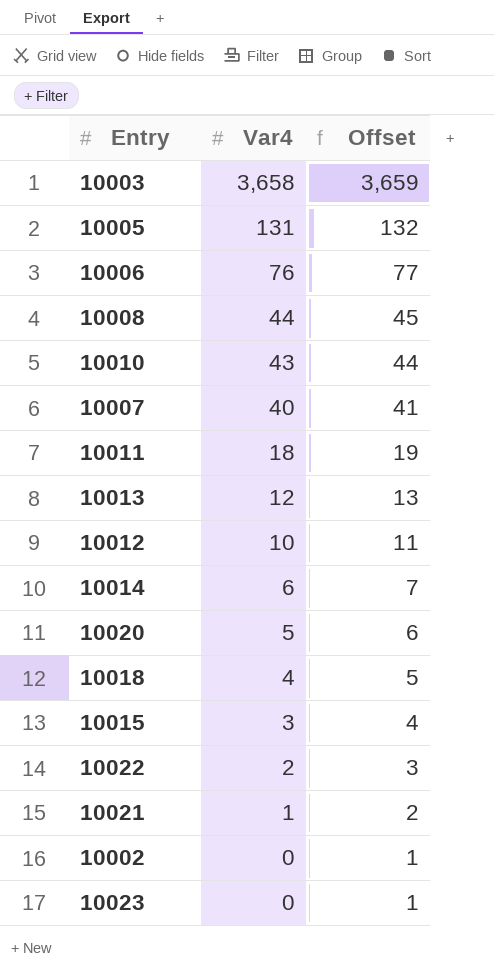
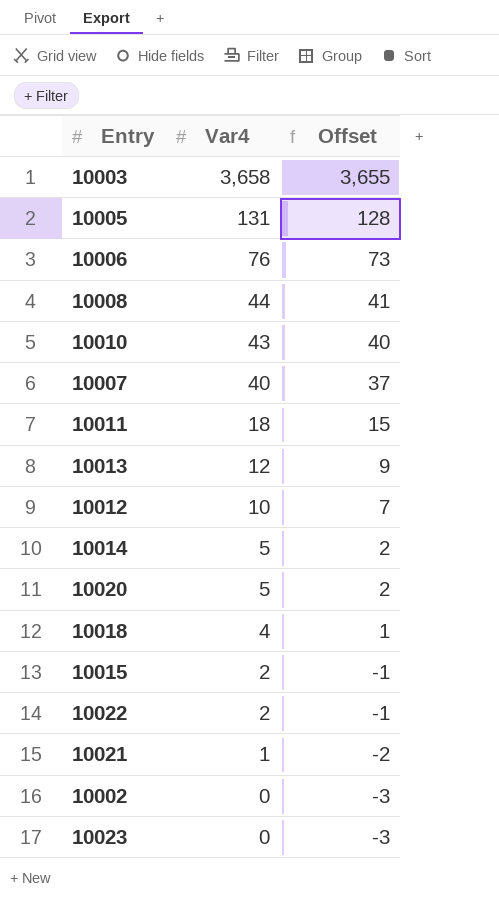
column Offset | formula: [Var4] + 1 -> [Var4] - 3
10014 | Var4: 6 -> 5
10015 | Var4: 3 -> 2

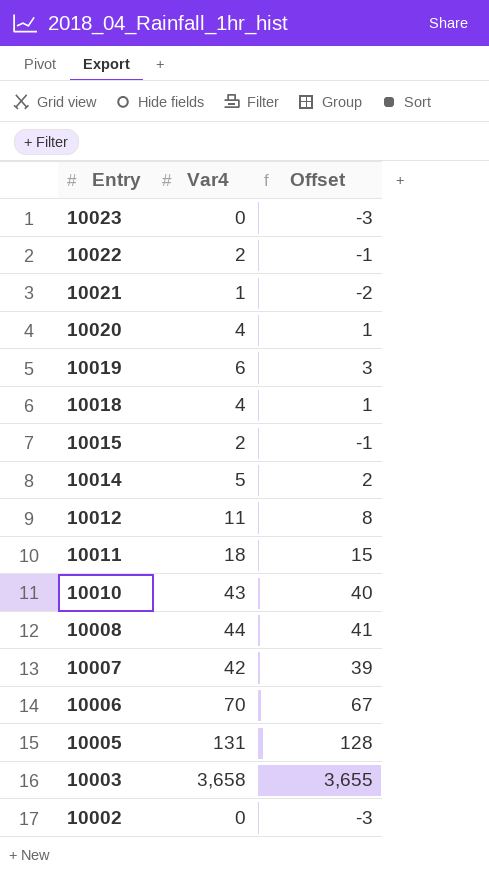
row order: Var4 descending -> Entry descending
row 10013: 12 | 9 -> none
10020 | Var4: 5 -> 4
10020 | Offset: 2 -> 1
row 10019: none -> 6 | 3
10012 | Var4: 10 -> 11
10012 | Offset: 7 -> 8
10007 | Var4: 40 -> 42
10007 | Offset: 37 -> 39
10006 | Var4: 76 -> 70
10006 | Offset: 73 -> 67

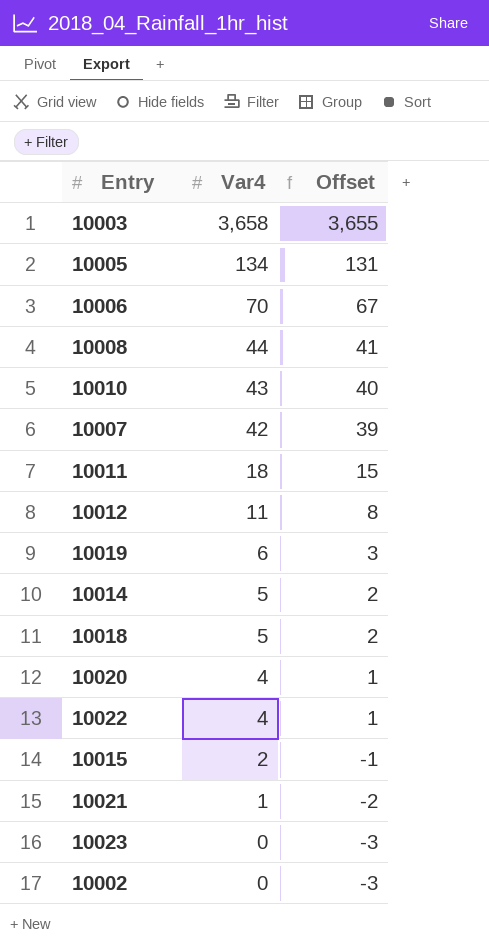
row order: Entry descending -> Var4 descending
10005 | Var4: 131 -> 134
10005 | Offset: 128 -> 131
10018 | Var4: 4 -> 5
10018 | Offset: 1 -> 2
10022 | Var4: 2 -> 4
10022 | Offset: -1 -> 1

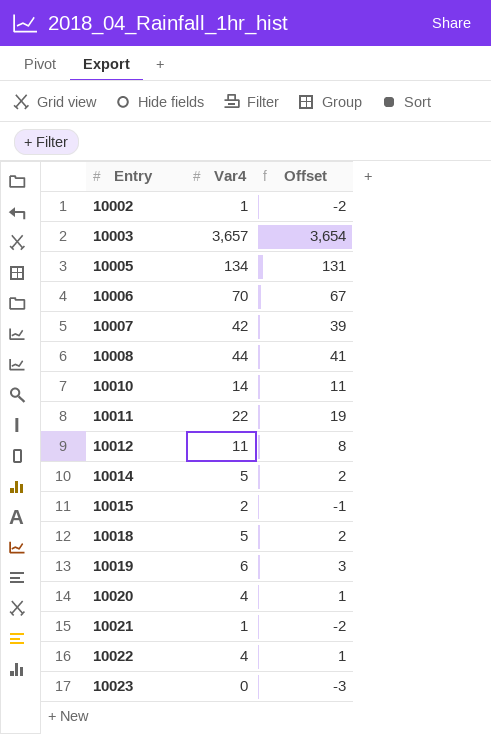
row order: Var4 descending -> Entry ascending
10002 | Var4: 0 -> 1
10002 | Offset: -3 -> -2
10003 | Var4: 3,658 -> 3,657
10003 | Offset: 3,655 -> 3,654
10010 | Var4: 43 -> 14
10010 | Offset: 40 -> 11
10011 | Var4: 18 -> 22
10011 | Offset: 15 -> 19

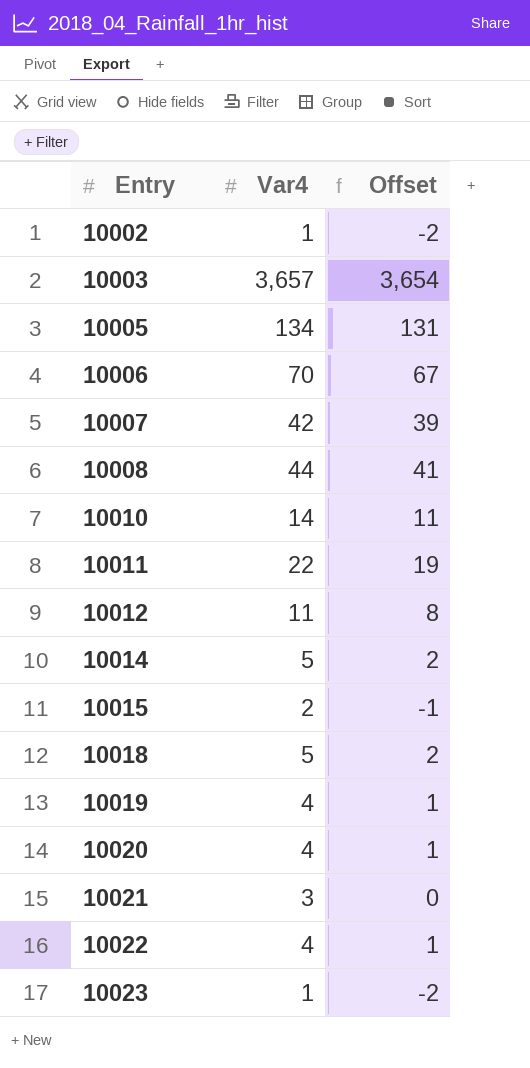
10019 | Var4: 6 -> 4
10019 | Offset: 3 -> 1
10021 | Var4: 1 -> 3
10021 | Offset: -2 -> 0
10023 | Var4: 0 -> 1
10023 | Offset: -3 -> -2

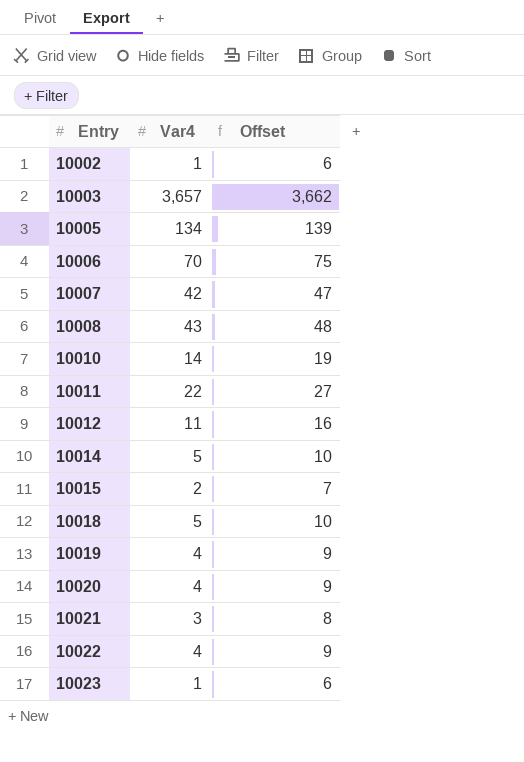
column Offset | formula: [Var4] - 3 -> [Var4] + 5
10008 | Var4: 44 -> 43

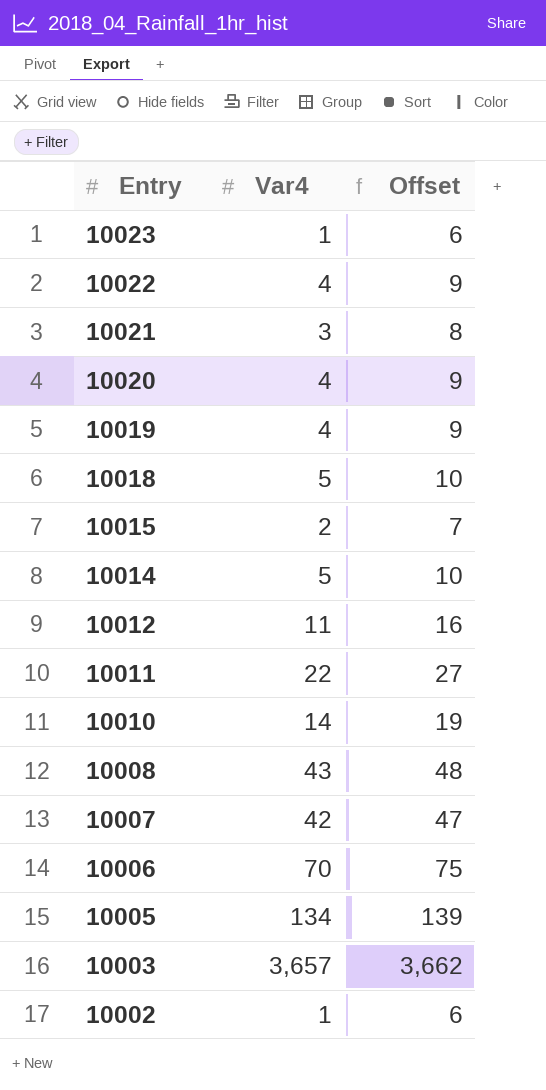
row order: Entry ascending -> Entry descending

